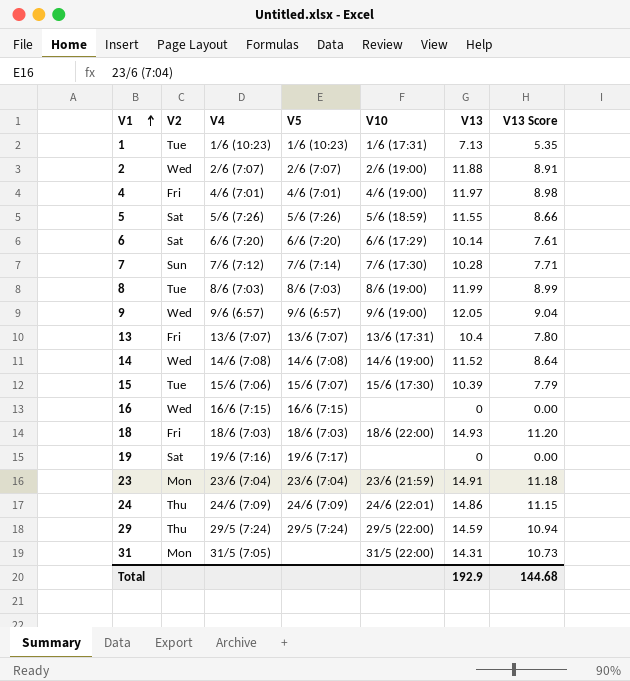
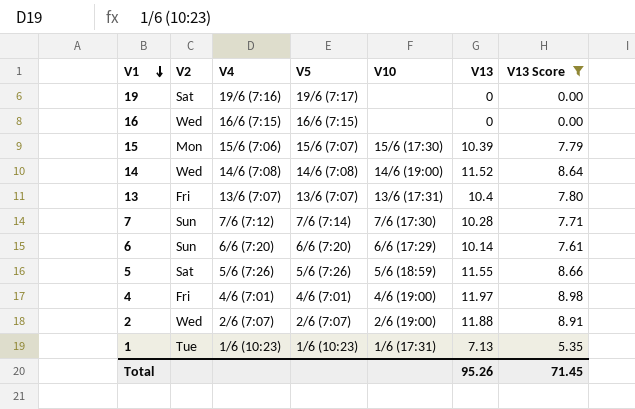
filter: none -> V13 Score <= 8.98
row order: V1 ascending -> V1 descending
15 | V2: Tue -> Mon
6 | V2: Sat -> Sun
Total | V13: 192.9 -> 95.26
Total | V13 Score: 144.68 -> 71.45

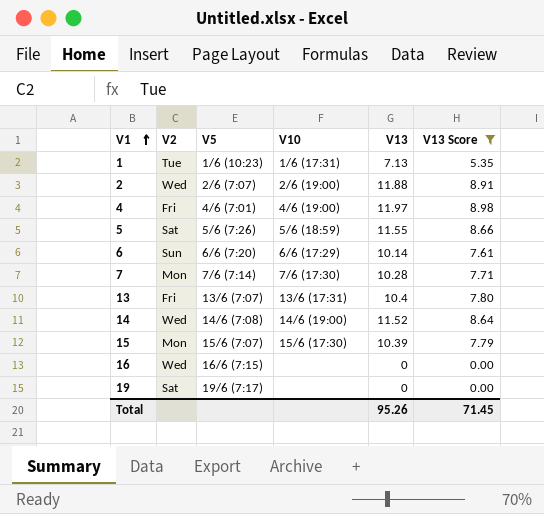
row order: V1 descending -> V1 ascending
column V4 | position: 3 -> none
7 | V2: Sun -> Mon

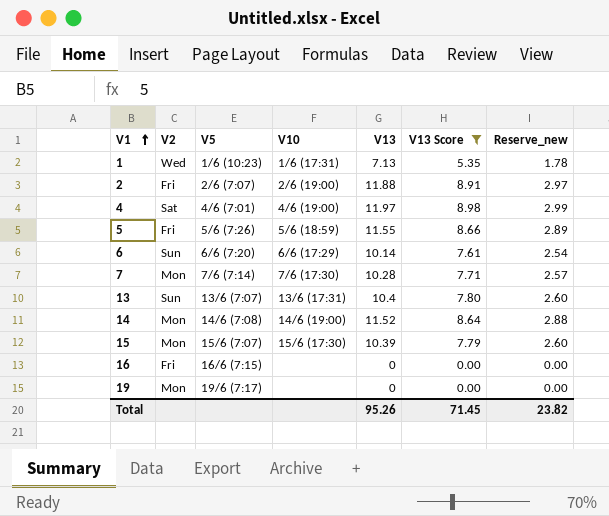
column Reserve_new | formula: none -> [V13] * 0.25
1 | V2: Tue -> Wed
2 | V2: Wed -> Fri
4 | V2: Fri -> Sat
5 | V2: Sat -> Fri
13 | V2: Fri -> Sun
14 | V2: Wed -> Mon
16 | V2: Wed -> Fri
19 | V2: Sat -> Mon

